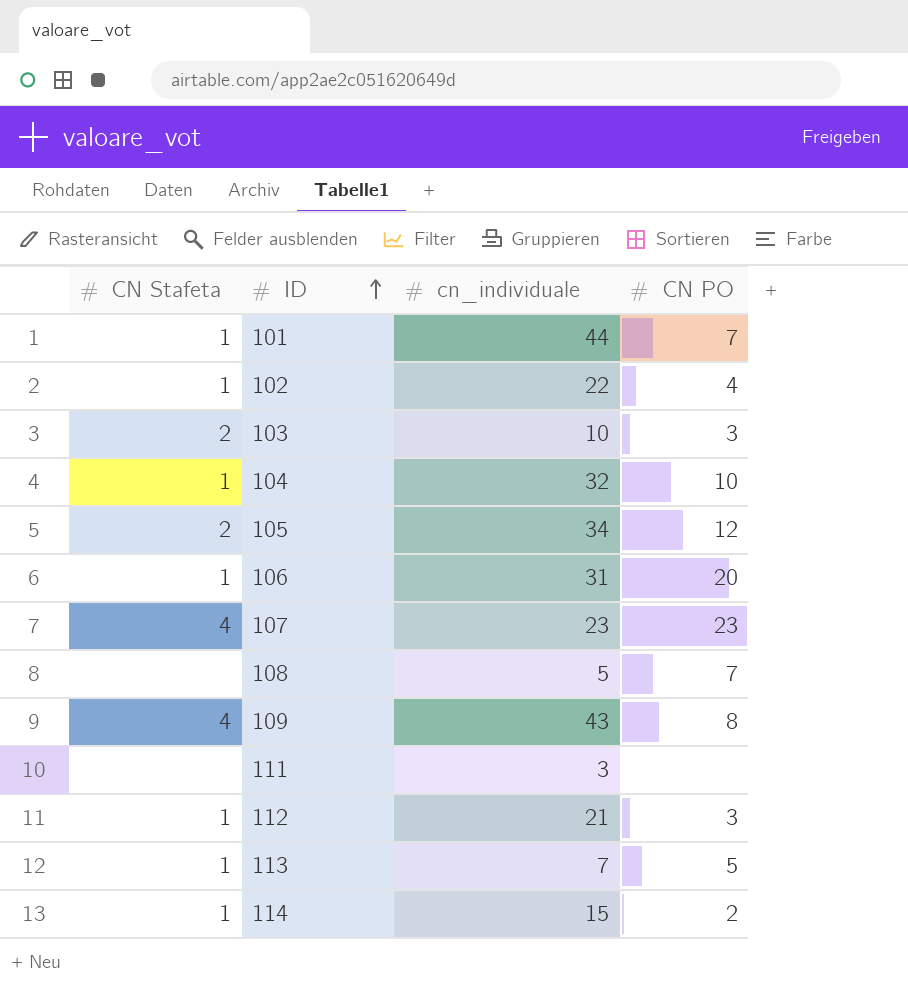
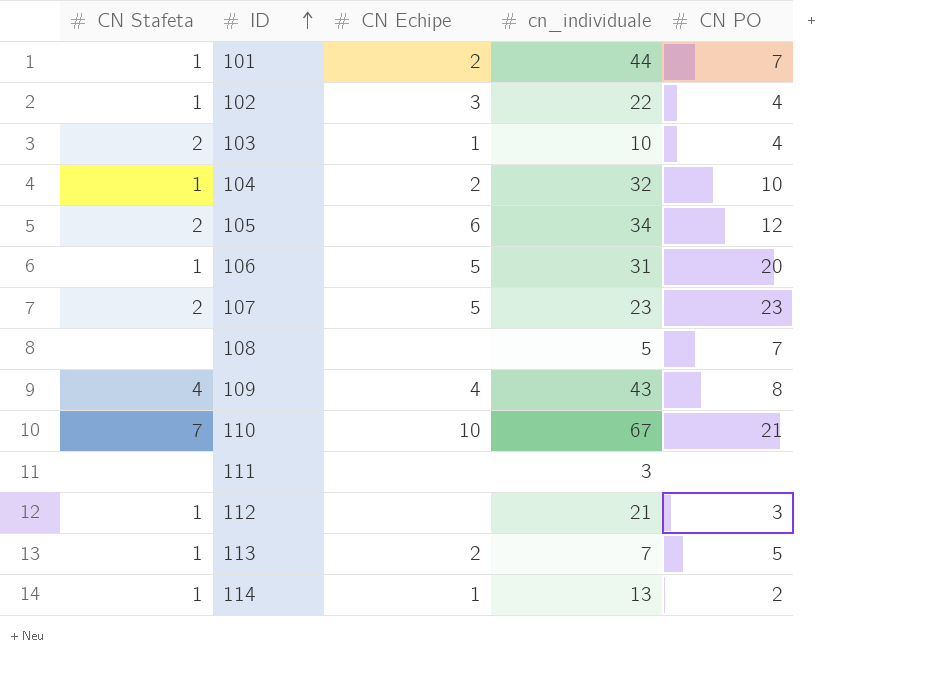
column CN Echipe | position: none -> 3
103 | CN PO: 3 -> 4
107 | CN Stafeta: 4 -> 2
row 110: none -> 7 | 10 | 67 | 21
114 | cn_individuale: 15 -> 13

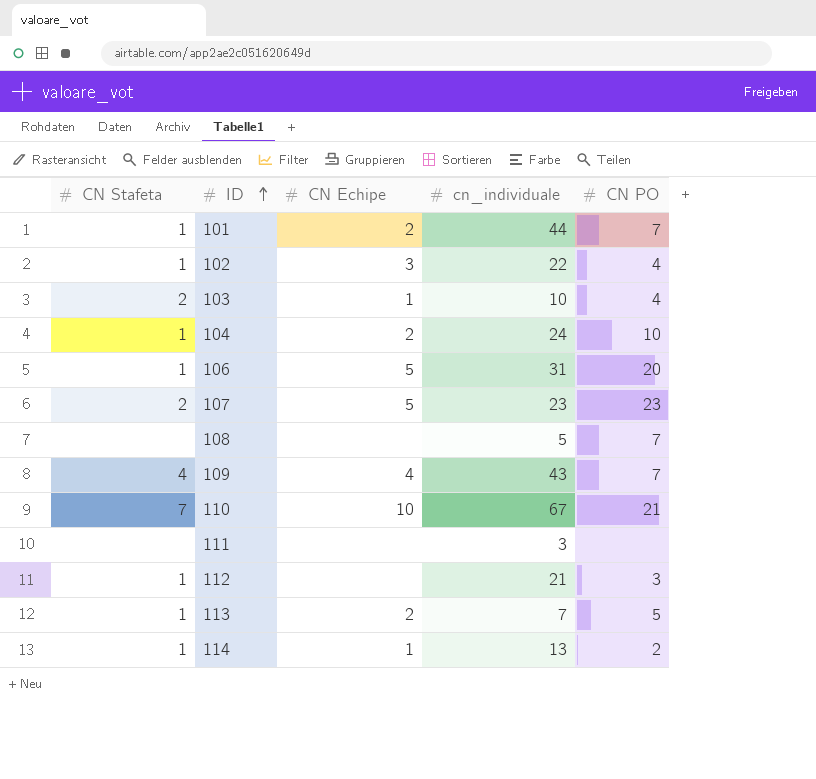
row 105: 2 | 6 | 34 | 12 -> none
104 | cn_individuale: 32 -> 24
109 | CN PO: 8 -> 7

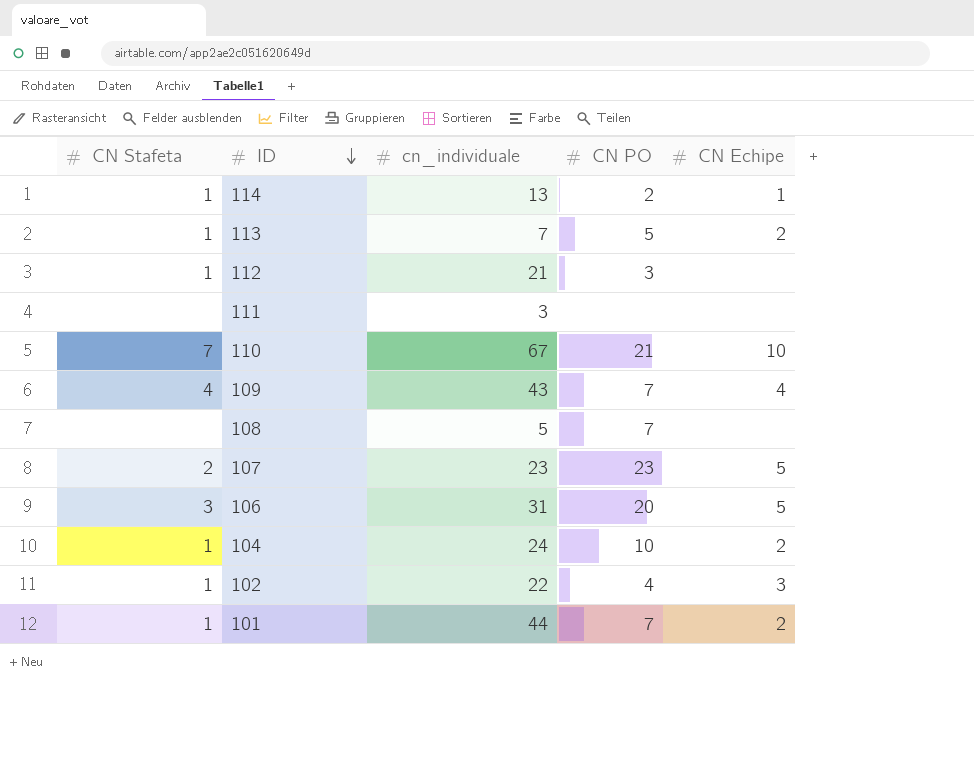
row order: ID ascending -> ID descending
column CN Echipe | position: 3 -> 5
row 103: 2 | 1 | 10 | 4 -> none
106 | CN Stafeta: 1 -> 3

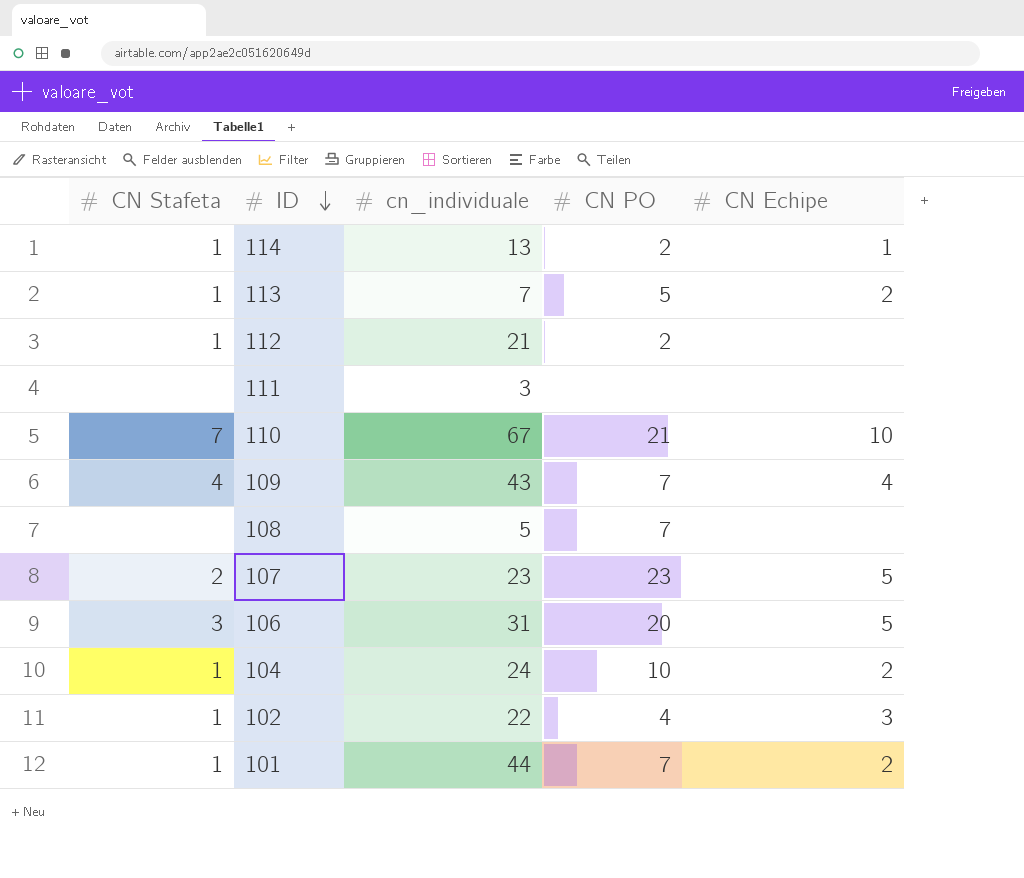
112 | CN PO: 3 -> 2

